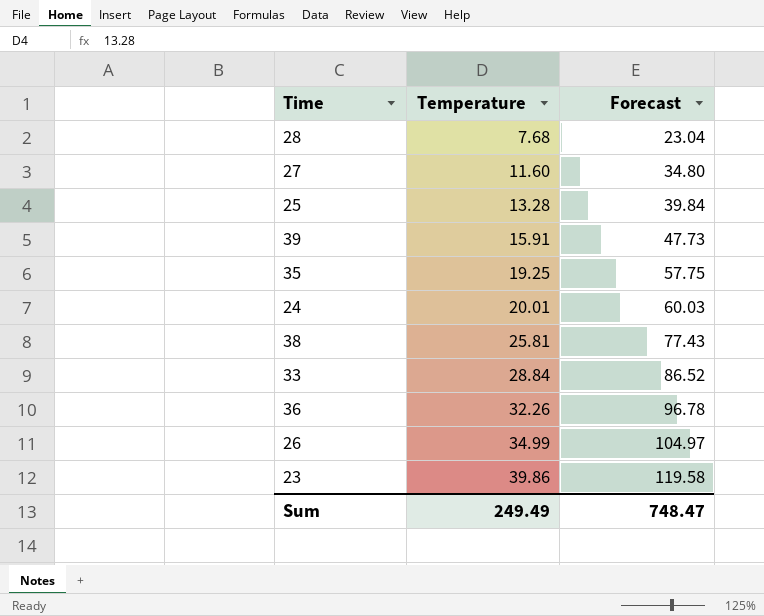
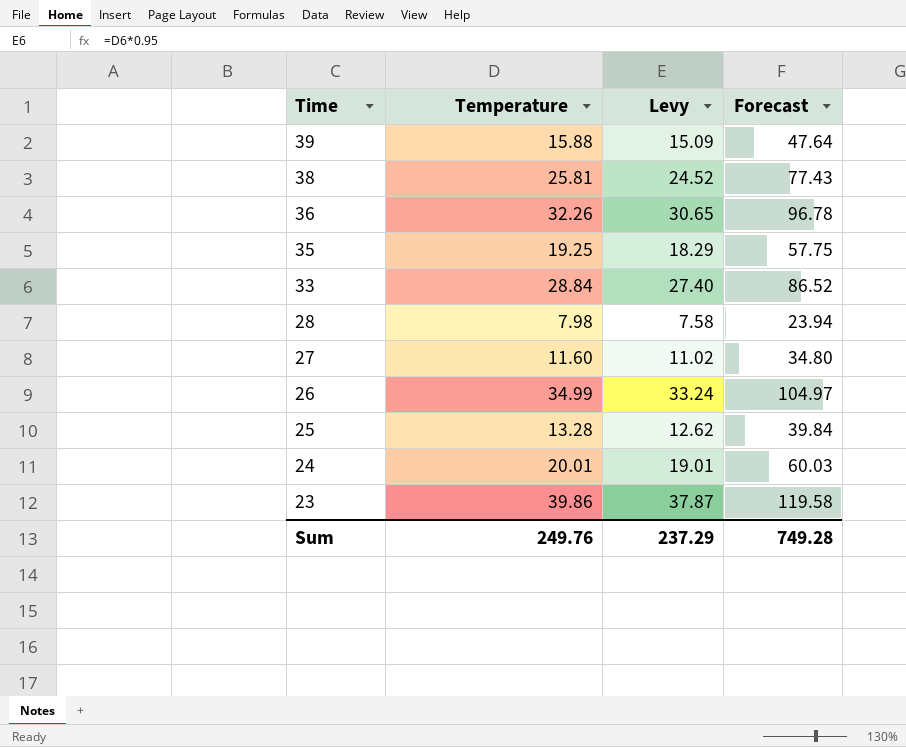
row order: Temperature ascending -> Time descending
column Levy | formula: none -> [Temperature] * 0.95
39 | Temperature: 15.91 -> 15.88
39 | Forecast: 47.73 -> 47.64
28 | Temperature: 7.68 -> 7.98
28 | Forecast: 23.04 -> 23.94
Sum | Temperature: 249.49 -> 249.76
Sum | Forecast: 748.47 -> 749.28

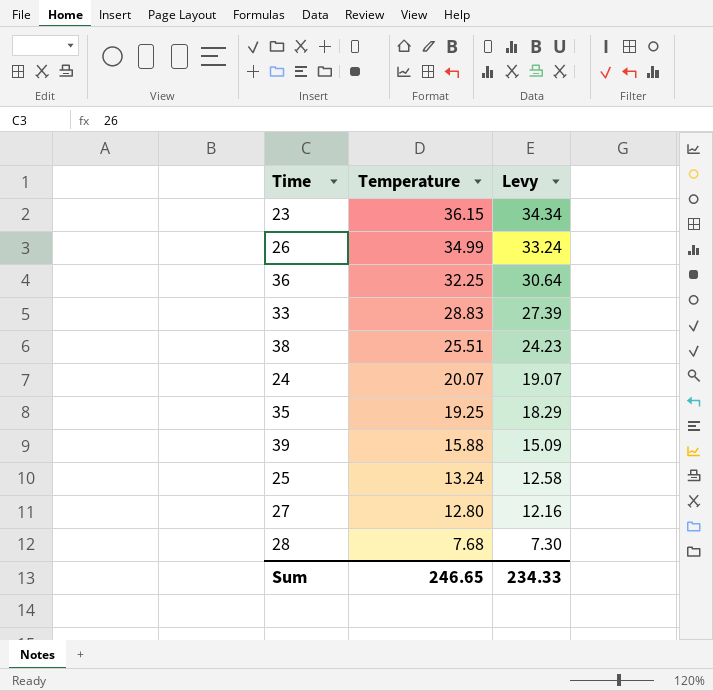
row order: Time descending -> Temperature descending
column Forecast | formula: [Temperature] * 3 -> none
23 | Temperature: 39.86 -> 36.15
23 | Levy: 37.87 -> 34.34
36 | Temperature: 32.26 -> 32.25
36 | Levy: 30.65 -> 30.64
33 | Temperature: 28.84 -> 28.83
33 | Levy: 27.40 -> 27.39
38 | Temperature: 25.81 -> 25.51
38 | Levy: 24.52 -> 24.23
24 | Temperature: 20.01 -> 20.07
24 | Levy: 19.01 -> 19.07
25 | Temperature: 13.28 -> 13.24
25 | Levy: 12.62 -> 12.58
27 | Temperature: 11.60 -> 12.80
27 | Levy: 11.02 -> 12.16
28 | Temperature: 7.98 -> 7.68
28 | Levy: 7.58 -> 7.30
Sum | Temperature: 249.76 -> 246.65
Sum | Levy: 237.29 -> 234.33

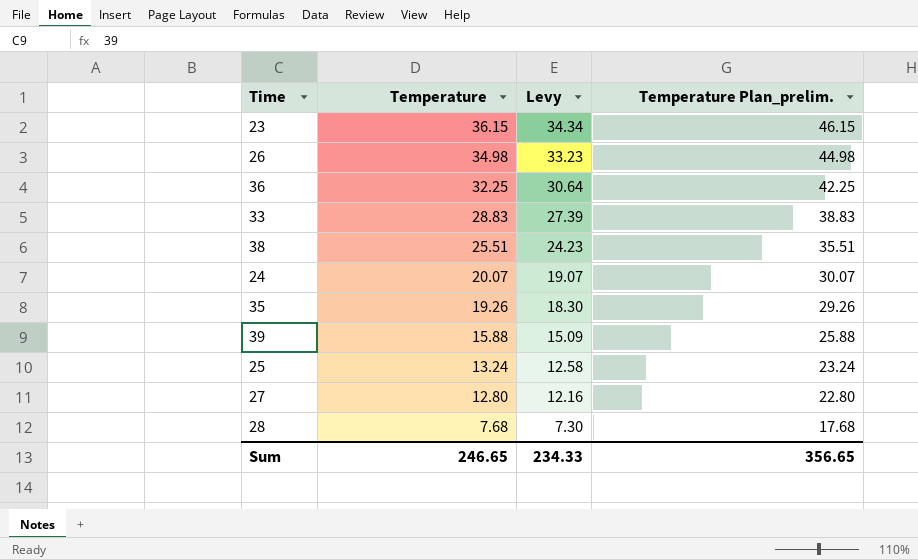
column Temperature Plan_prelim. | formula: none -> [Temperature] + 10
26 | Temperature: 34.99 -> 34.98
26 | Levy: 33.24 -> 33.23
35 | Temperature: 19.25 -> 19.26
35 | Levy: 18.29 -> 18.30

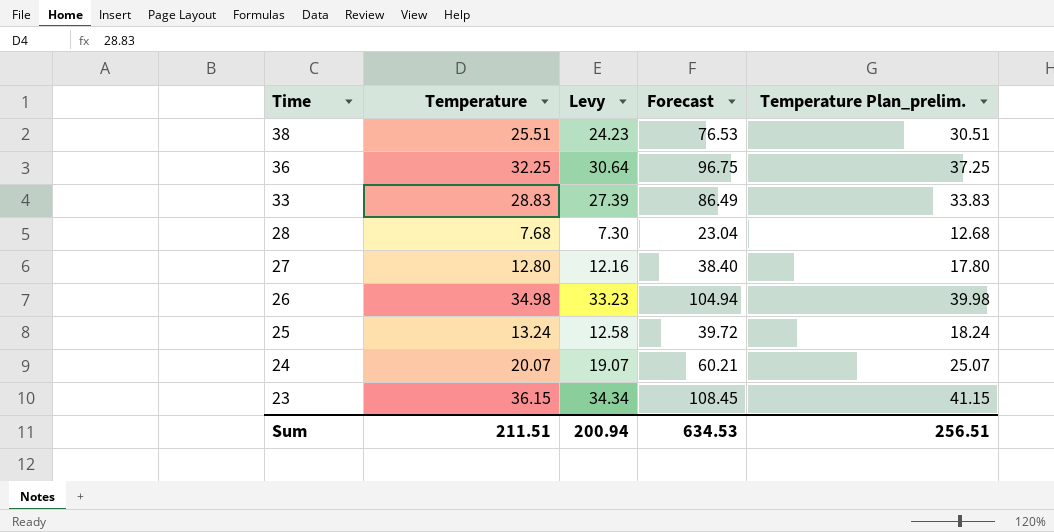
row order: Temperature descending -> Time descending
column Forecast | formula: none -> [Temperature] * 3
column Temperature Plan_prelim. | formula: [Temperature] + 10 -> [Temperature] + 5
row 35: 19.26 | 18.30 | 29.26 -> none
row 39: 15.88 | 15.09 | 25.88 -> none
Sum | Temperature: 246.65 -> 211.51
Sum | Levy: 234.33 -> 200.94
Sum | Temperature Plan_prelim.: 356.65 -> 256.51

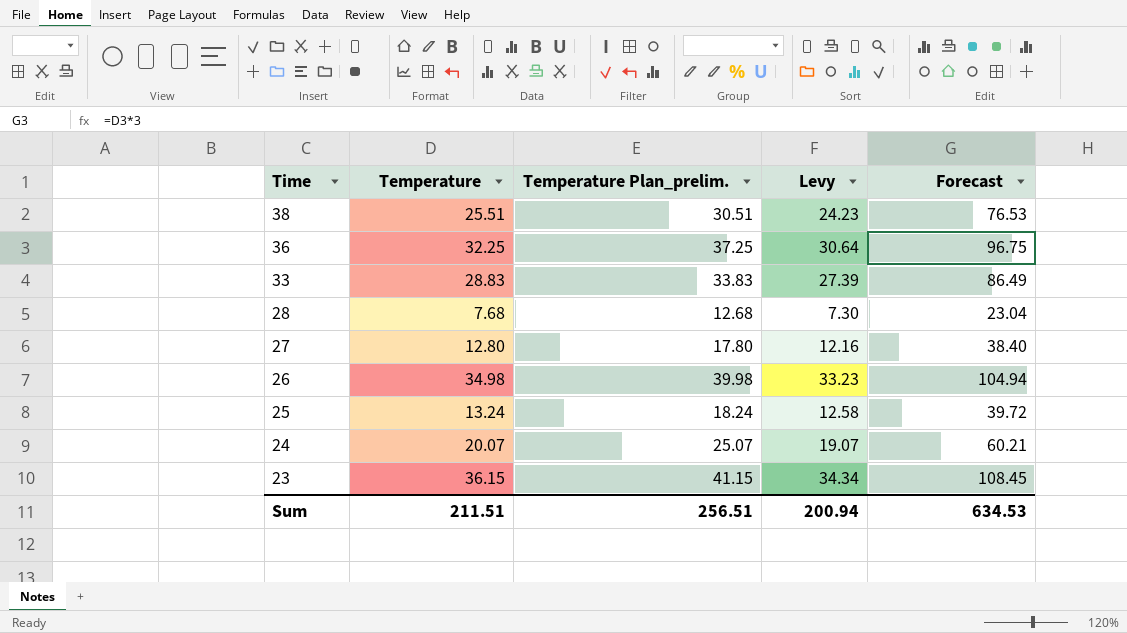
column Temperature Plan_prelim. | position: 5 -> 3

